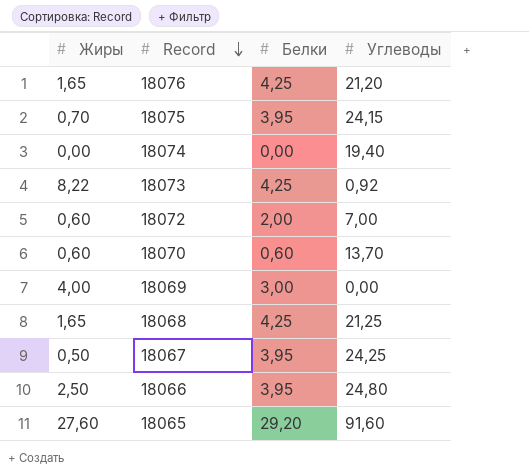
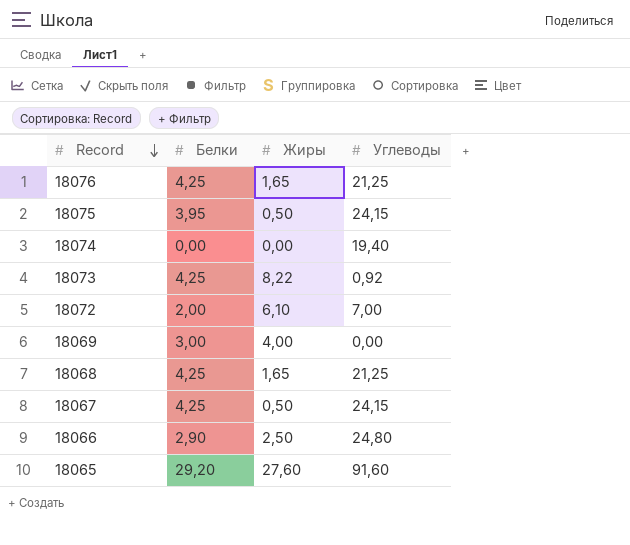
column Жиры | position: 1 -> 3
row 18070: 0,60 | 0,60 | 13,70 -> none
18076 | Углеводы: 21,20 -> 21,25
18075 | Жиры: 0,70 -> 0,50
18072 | Жиры: 0,60 -> 6,10
18067 | Белки: 3,95 -> 4,25
18067 | Углеводы: 24,25 -> 24,15
18066 | Белки: 3,95 -> 2,90

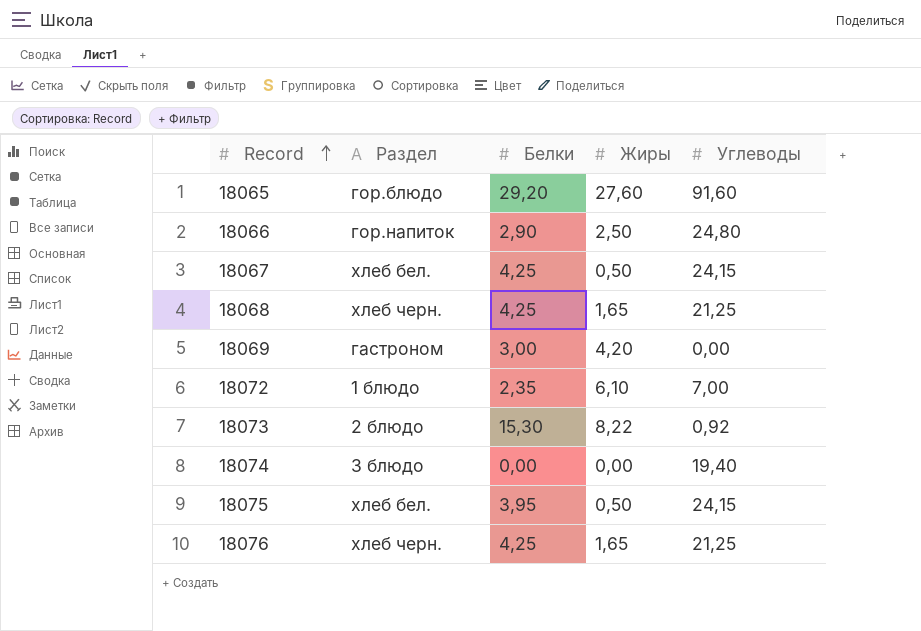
row order: Record descending -> Record ascending
column Раздел | position: none -> 2
18069 | Жиры: 4,00 -> 4,20
18072 | Белки: 2,00 -> 2,35
18073 | Белки: 4,25 -> 15,30

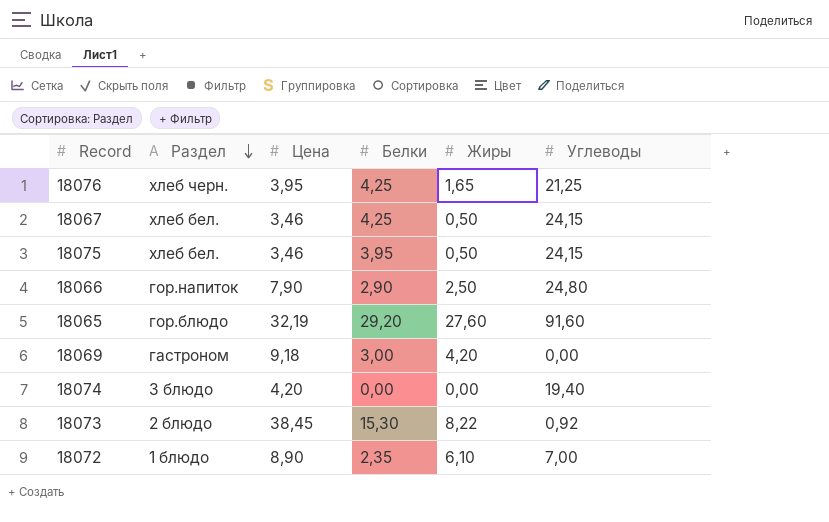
row order: Record ascending -> Раздел descending
column Цена | position: none -> 3
row 18068: хлеб черн. | 4,25 | 1,65 | 21,25 -> none

